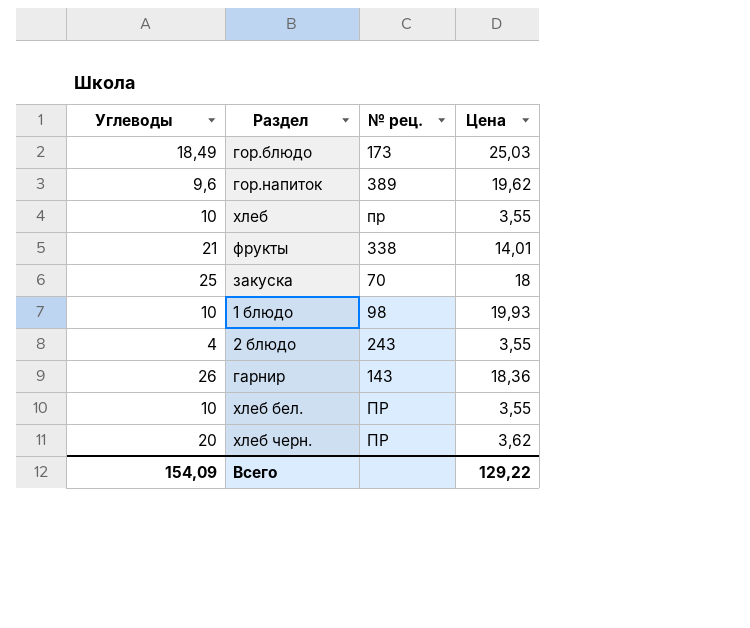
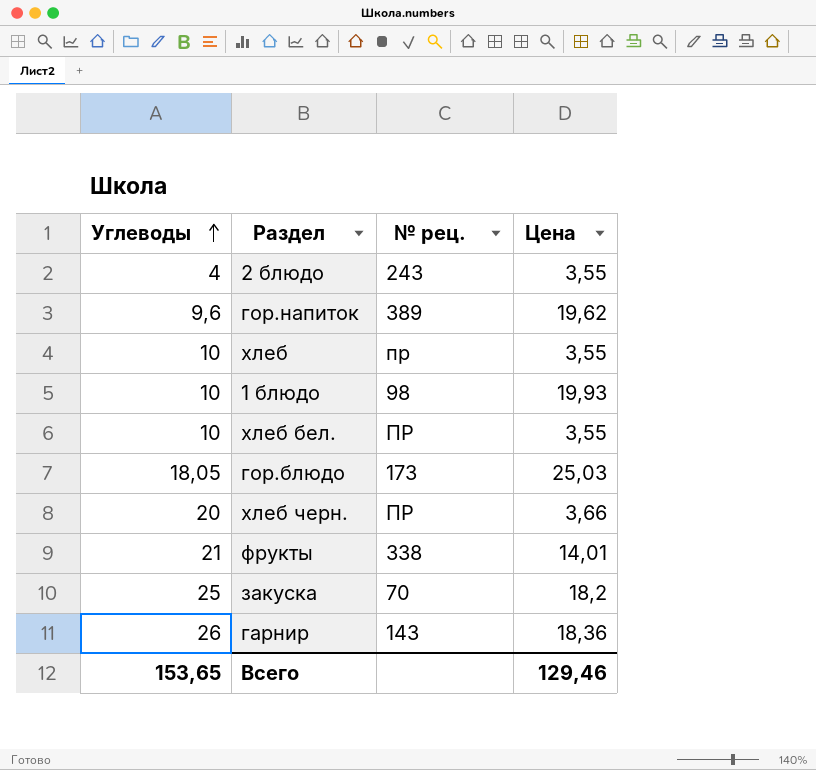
row order: none -> Углеводы ascending
гор.блюдо | Углеводы: 18,49 -> 18,05
хлеб черн. | Цена: 3,62 -> 3,66
закуска | Цена: 18 -> 18,2
Всего | Углеводы: 154,09 -> 153,65
Всего | Цена: 129,22 -> 129,46

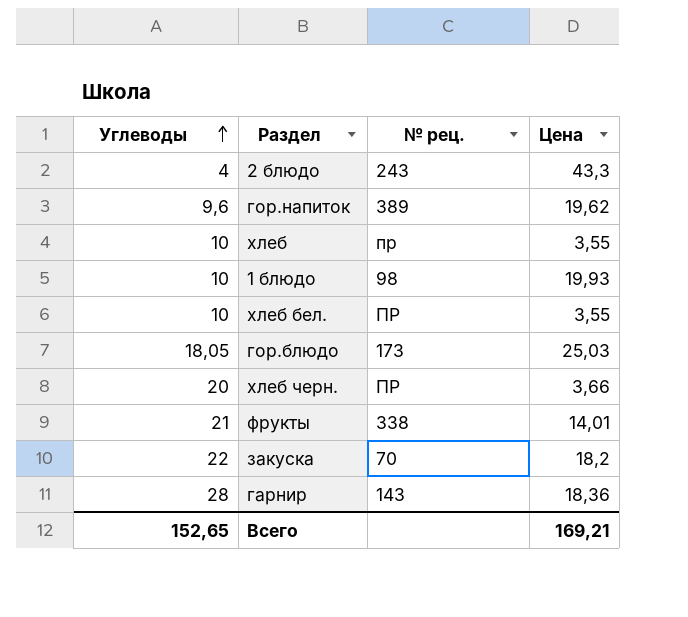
2 блюдо | Цена: 3,55 -> 43,3
закуска | Углеводы: 25 -> 22
гарнир | Углеводы: 26 -> 28
Всего | Углеводы: 153,65 -> 152,65
Всего | Цена: 129,46 -> 169,21

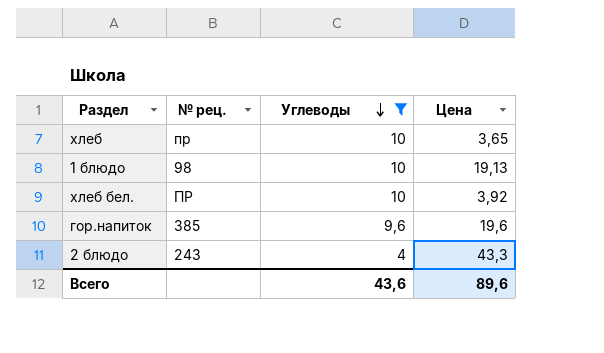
filter: none -> Углеводы <= 10
row order: Углеводы ascending -> Углеводы descending
column Углеводы | position: 1 -> 3
хлеб | Цена: 3,55 -> 3,65
1 блюдо | Цена: 19,93 -> 19,13
хлеб бел. | Цена: 3,55 -> 3,92
гор.напиток | № рец.: 389 -> 385
гор.напиток | Цена: 19,62 -> 19,6
Всего | Углеводы: 152,65 -> 43,6
Всего | Цена: 169,21 -> 89,6

